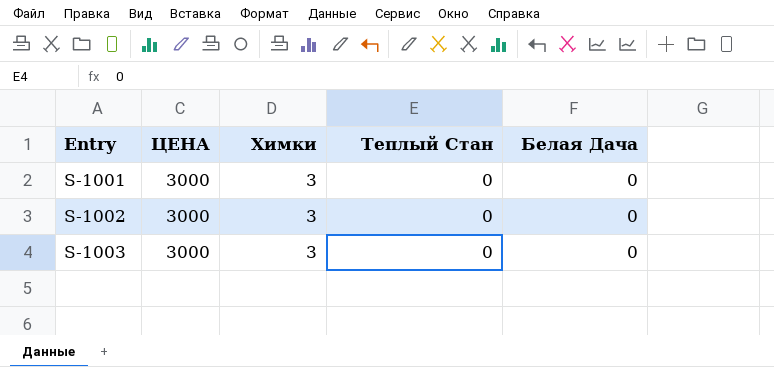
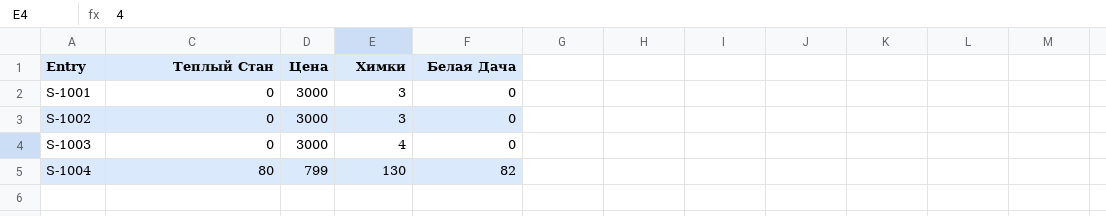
column Теплый Стан | position: 4 -> 2
column name: ЦЕНА -> Цена
S-1003 | Химки: 3 -> 4
row S-1004: none -> 80 | 799 | 130 | 82

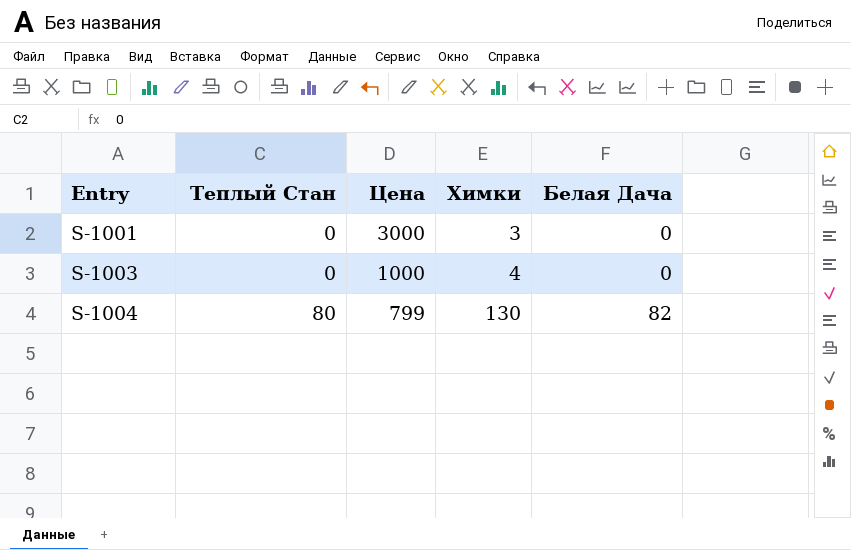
row S-1002: 0 | 3000 | 3 | 0 -> none
S-1003 | Цена: 3000 -> 1000

